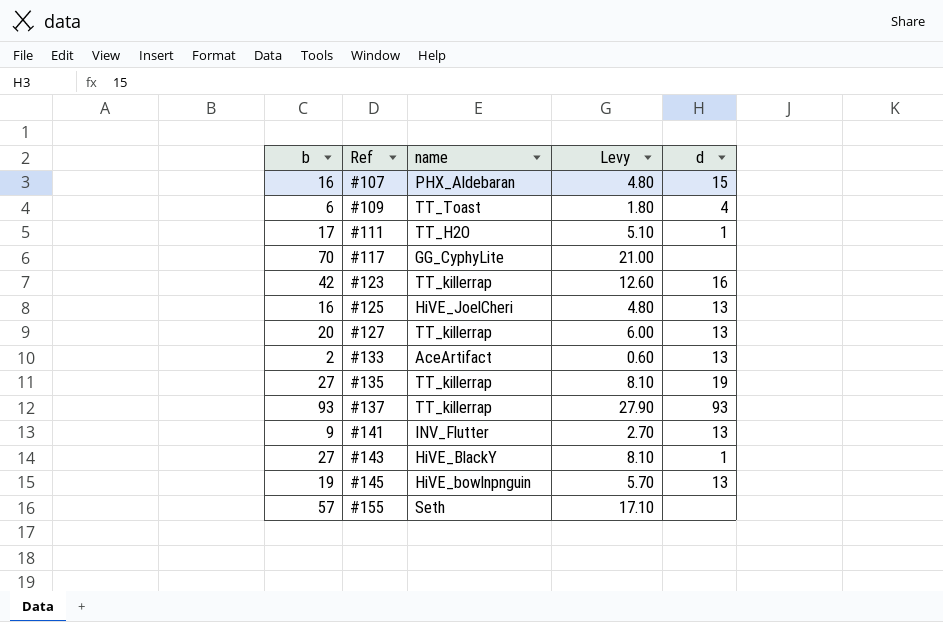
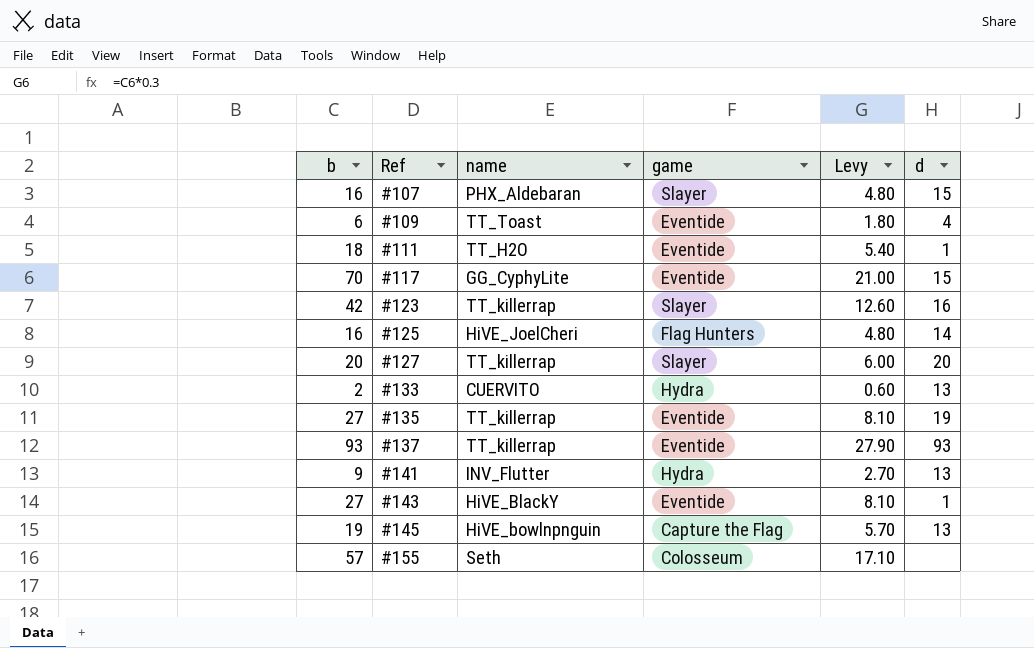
column game | position: none -> 4
#111 | b: 17 -> 18
#111 | Levy: 5.10 -> 5.40
#117 | d: none -> 15
#125 | d: 13 -> 14
#127 | d: 13 -> 20
#133 | name: AceArtifact -> CUERVITO

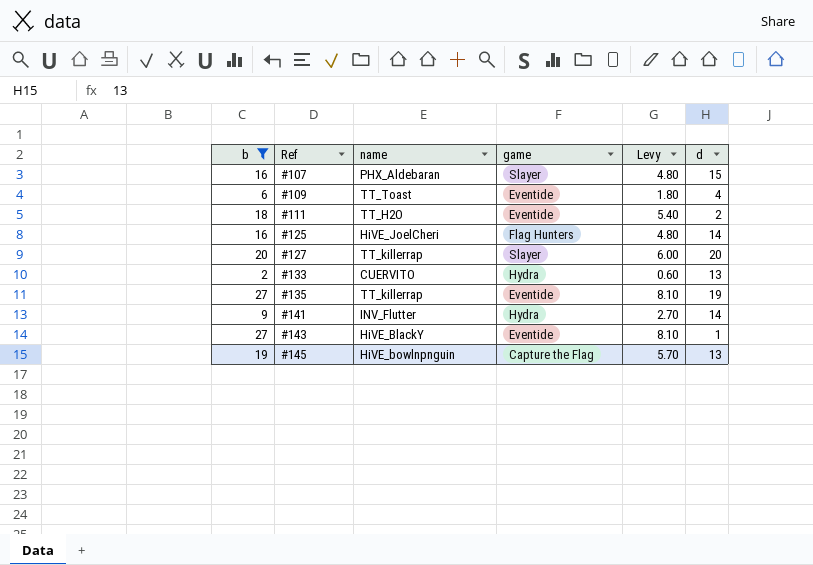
filter: none -> b <= 27
#111 | d: 1 -> 2
#141 | d: 13 -> 14

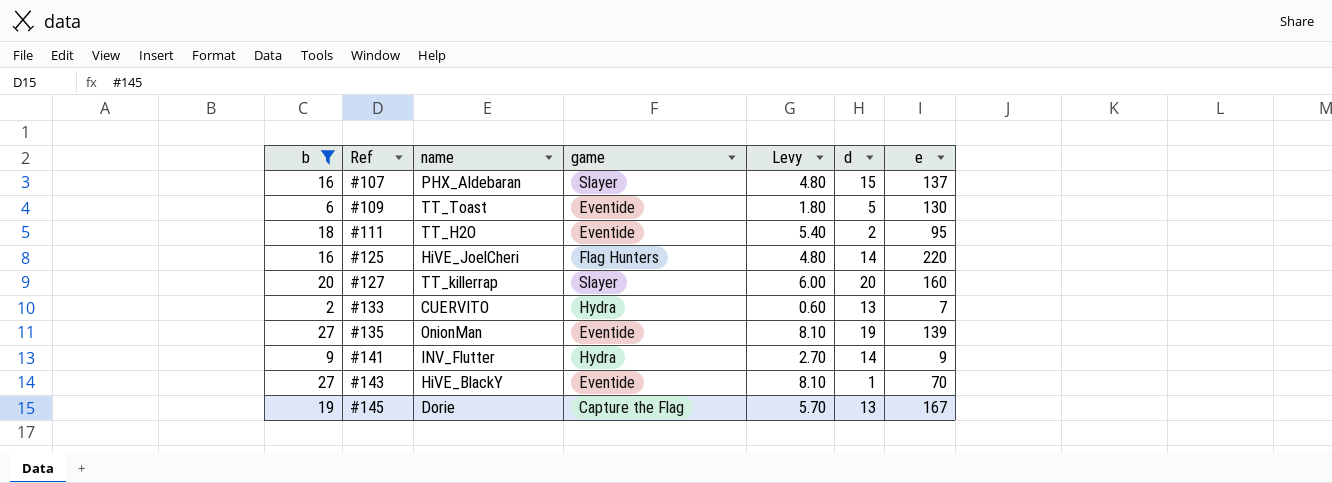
column e | position: none -> 7
#109 | d: 4 -> 5
#135 | name: TT_killerrap -> OnionMan
#145 | name: HiVE_bowlnpnguin -> Dorie

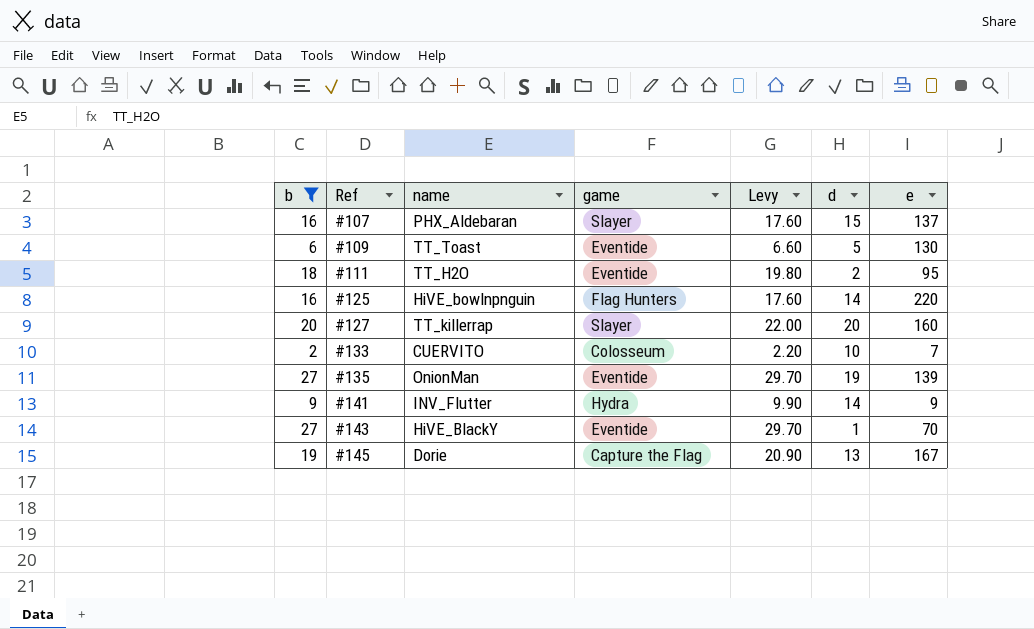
column Levy | formula: [b] * 0.3 -> [b] * 1.1
#125 | name: HiVE_JoelCheri -> HiVE_bowlnpnguin
#133 | game: Hydra -> Colosseum
#133 | d: 13 -> 10

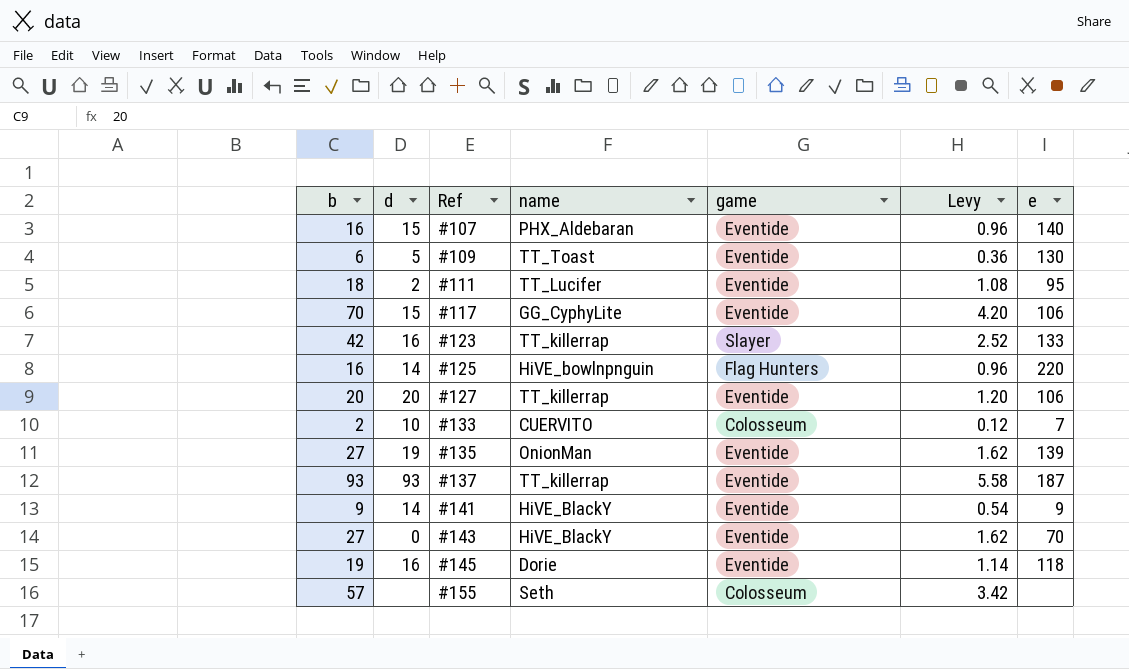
filter: b <= 27 -> none
column d | position: 6 -> 2
column Levy | formula: [b] * 1.1 -> [b] * 0.06
#107 | game: Slayer -> Eventide
#107 | e: 137 -> 140
#111 | name: TT_H2O -> TT_Lucifer
#127 | game: Slayer -> Eventide
#127 | e: 160 -> 106
#141 | name: INV_Flutter -> HiVE_BlackY
#141 | game: Hydra -> Eventide
#143 | d: 1 -> 0
#145 | d: 13 -> 16
#145 | game: Capture the Flag -> Eventide
#145 | e: 167 -> 118

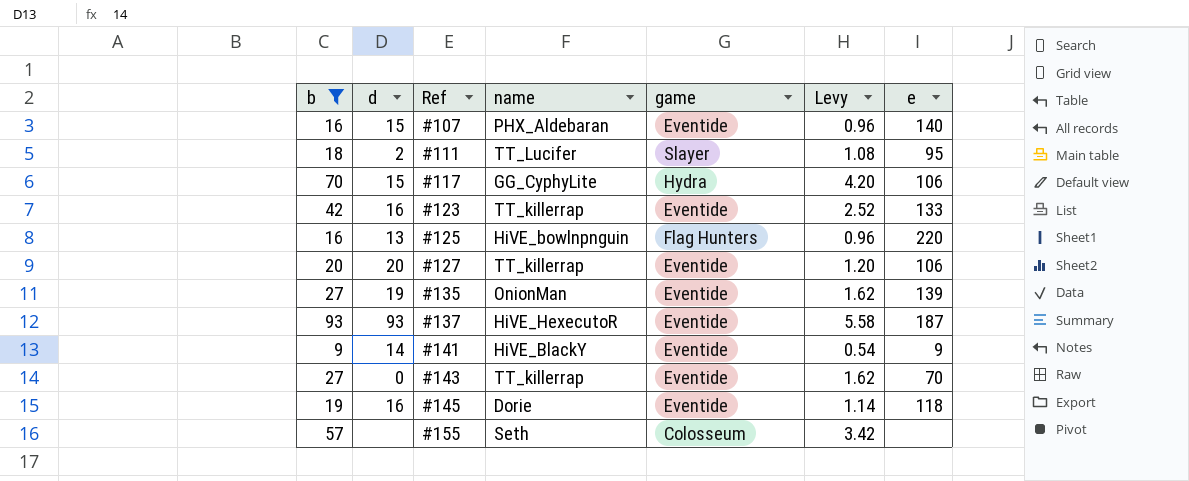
filter: none -> b >= 9
#111 | game: Eventide -> Slayer
#117 | game: Eventide -> Hydra
#123 | game: Slayer -> Eventide
#125 | d: 14 -> 13
#137 | name: TT_killerrap -> HiVE_HexecutoR
#143 | name: HiVE_BlackY -> TT_killerrap

